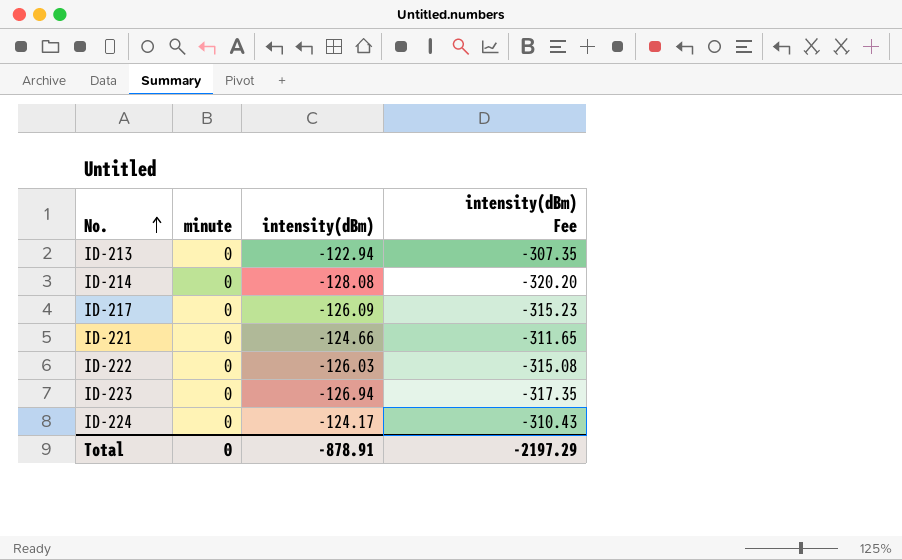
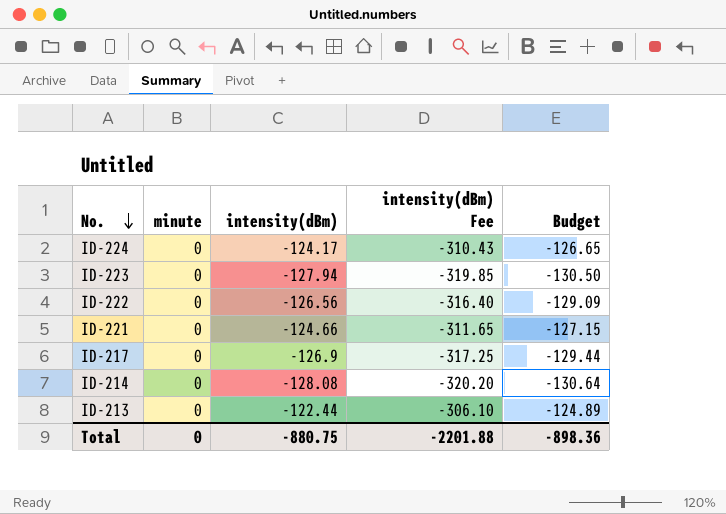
row order: No. ascending -> No. descending
column Budget | formula: none -> [intensity(dBm)] * 1.02
ID-223 | intensity(dBm): -126.94 -> -127.94
ID-223 | intensity(dBm) Fee: -317.35 -> -319.85
ID-222 | intensity(dBm): -126.03 -> -126.56
ID-222 | intensity(dBm) Fee: -315.08 -> -316.40
ID-217 | intensity(dBm): -126.09 -> -126.9
ID-217 | intensity(dBm) Fee: -315.23 -> -317.25
ID-213 | intensity(dBm): -122.94 -> -122.44
ID-213 | intensity(dBm) Fee: -307.35 -> -306.10
Total | intensity(dBm): -878.91 -> -880.75
Total | intensity(dBm) Fee: -2197.29 -> -2201.88

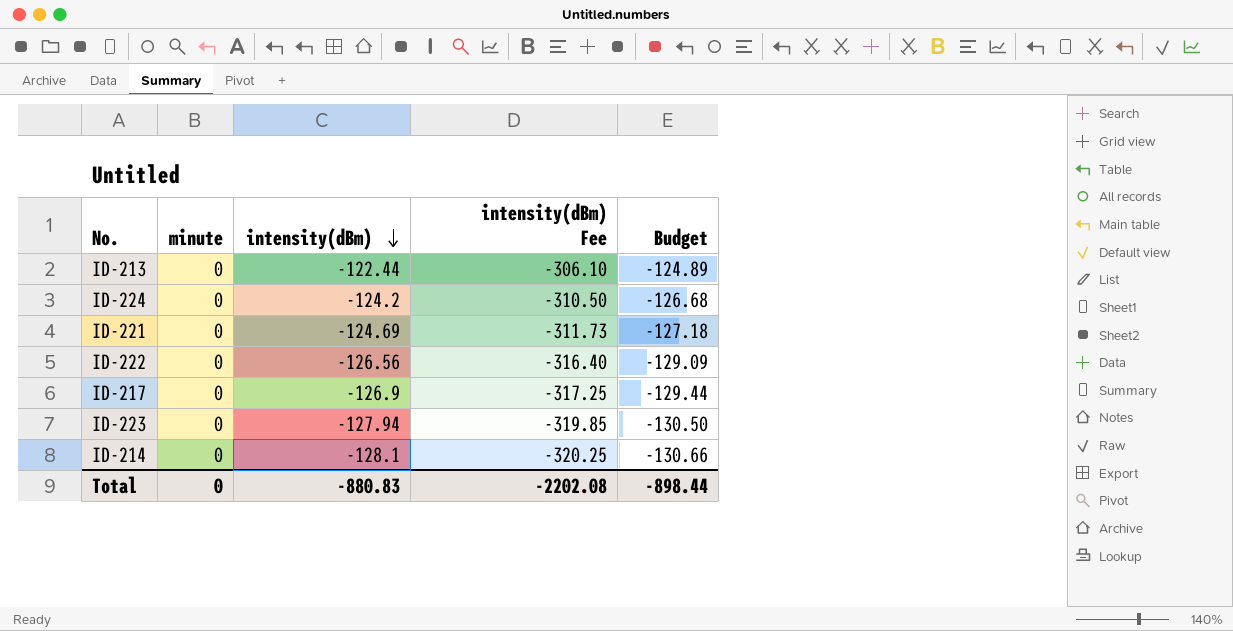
row order: No. descending -> intensity(dBm) descending
ID-224 | intensity(dBm): -124.17 -> -124.2
ID-224 | intensity(dBm) Fee: -310.43 -> -310.50
ID-224 | Budget: -126.65 -> -126.68
ID-221 | intensity(dBm): -124.66 -> -124.69
ID-221 | intensity(dBm) Fee: -311.65 -> -311.73
ID-221 | Budget: -127.15 -> -127.18
ID-214 | intensity(dBm): -128.08 -> -128.1
ID-214 | intensity(dBm) Fee: -320.20 -> -320.25
ID-214 | Budget: -130.64 -> -130.66
Total | intensity(dBm): -880.75 -> -880.83
Total | intensity(dBm) Fee: -2201.88 -> -2202.08
Total | Budget: -898.36 -> -898.44

